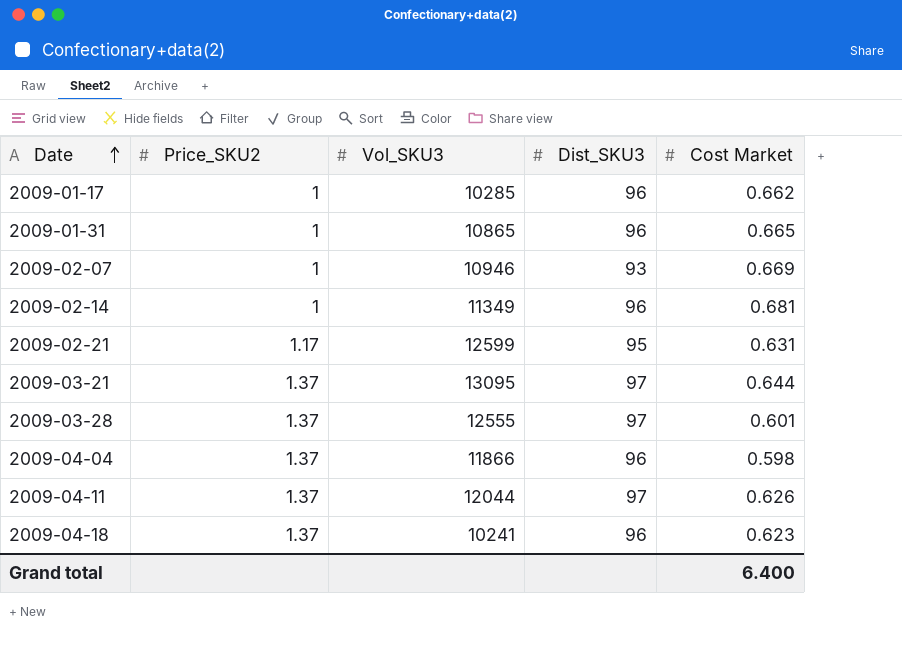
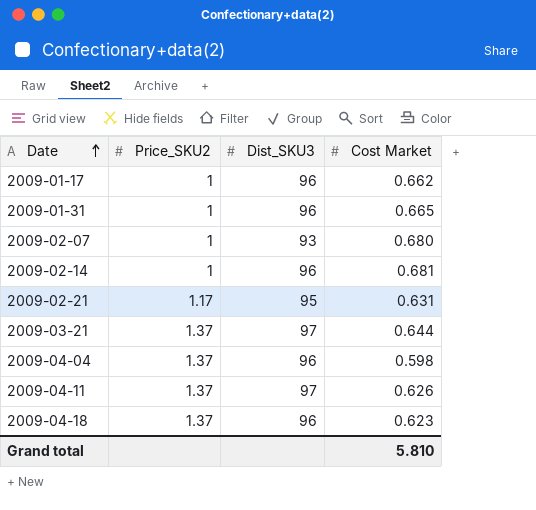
column Vol_SKU3 | position: 3 -> none
row 2009-03-28: 1.37 | 12555 | 97 | 0.601 -> none
2009-02-07 | Cost Market: 0.669 -> 0.680
Grand total | Cost Market: 6.400 -> 5.810

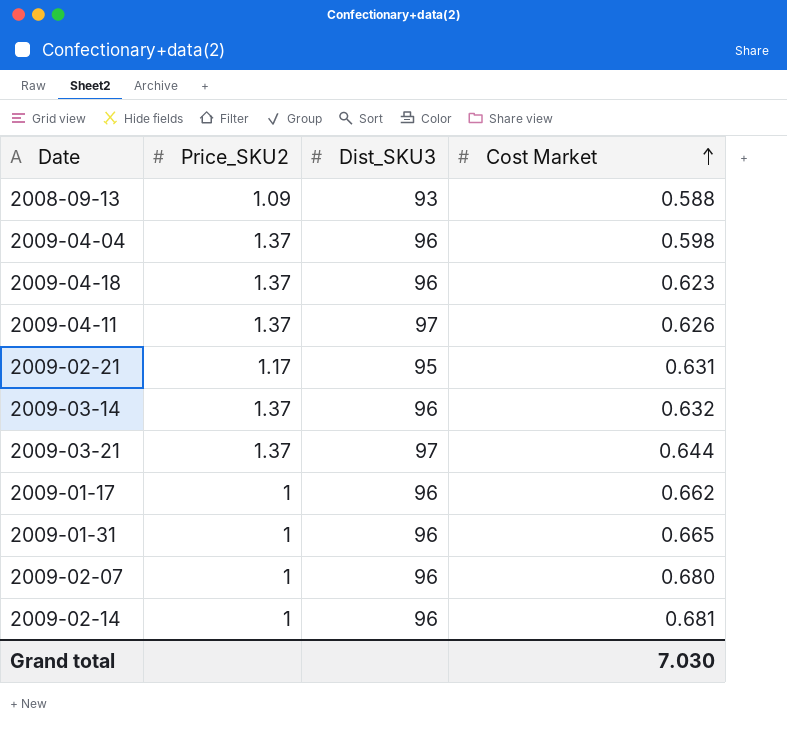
row order: Date ascending -> Cost Market ascending
row 2008-09-13: none -> 1.09 | 93 | 0.588
row 2009-03-14: none -> 1.37 | 96 | 0.632
2009-02-07 | Dist_SKU3: 93 -> 96
Grand total | Cost Market: 5.810 -> 7.030

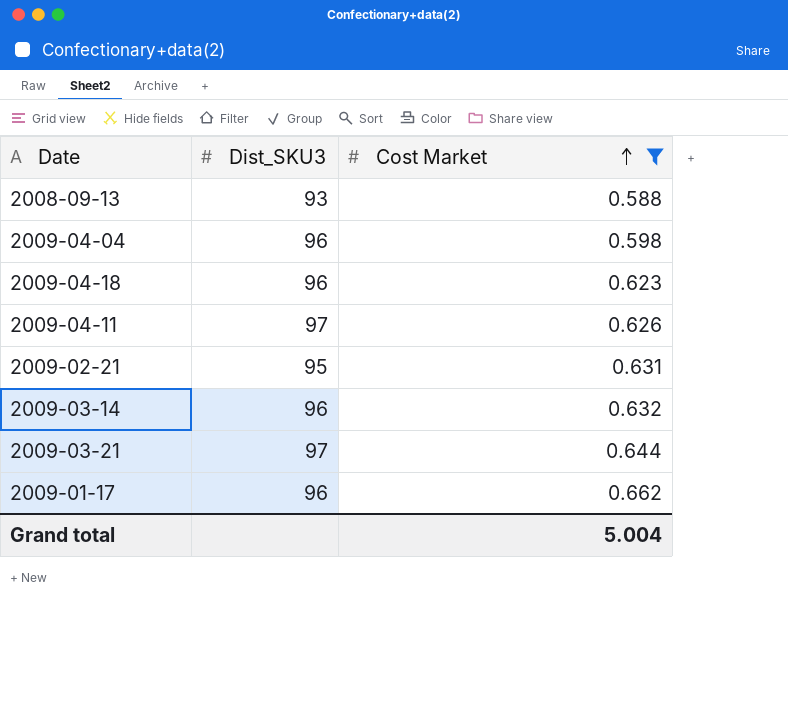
filter: none -> Cost Market <= 0.662
column Price_SKU2 | position: 2 -> none
Grand total | Cost Market: 7.030 -> 5.004

